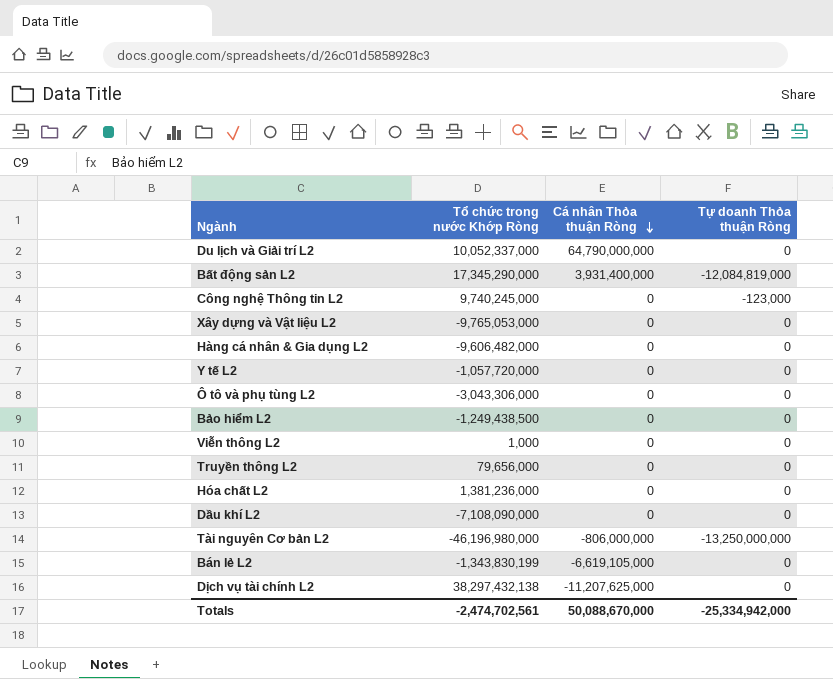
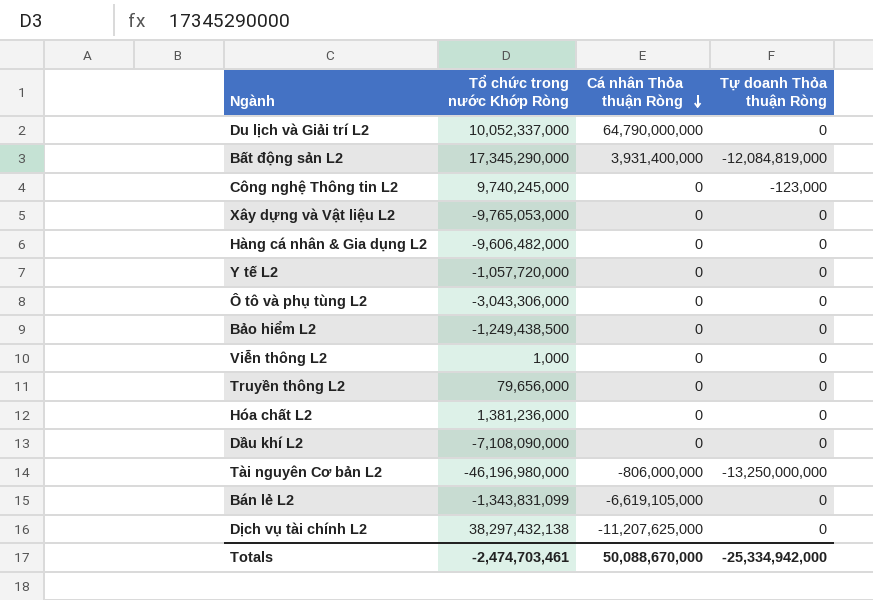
Bán lẻ L2 | Tổ chức trong nước Khớp Ròng: -1,343,830,199 -> -1,343,831,099
Totals | Tổ chức trong nước Khớp Ròng: -2,474,702,561 -> -2,474,703,461

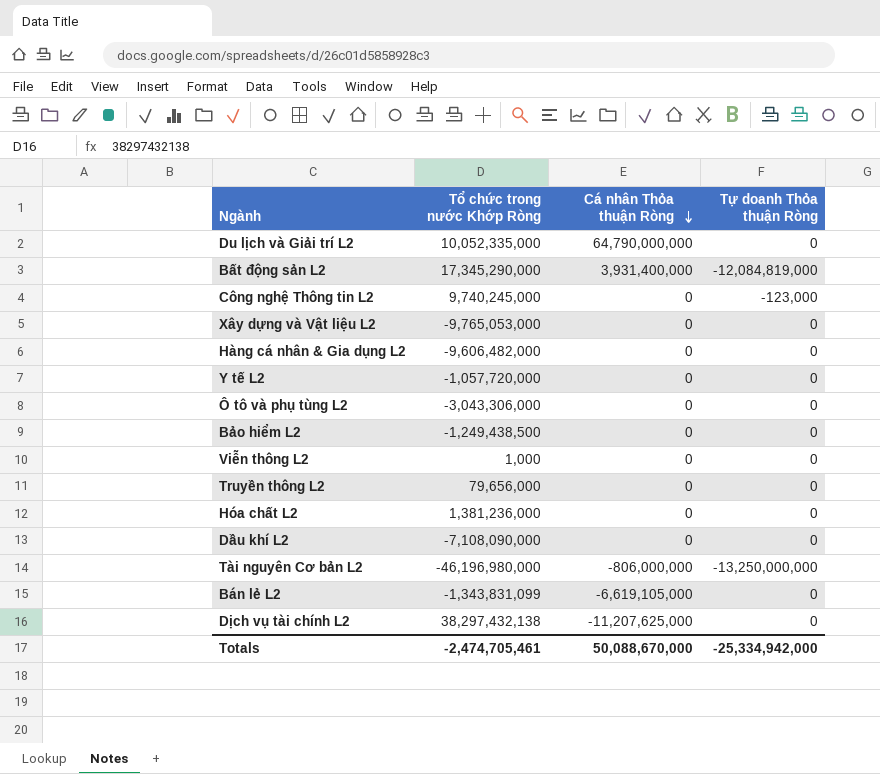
Du lịch và Giải trí L2 | Tổ chức trong nước Khớp Ròng: 10,052,337,000 -> 10,052,335,000
Totals | Tổ chức trong nước Khớp Ròng: -2,474,703,461 -> -2,474,705,461

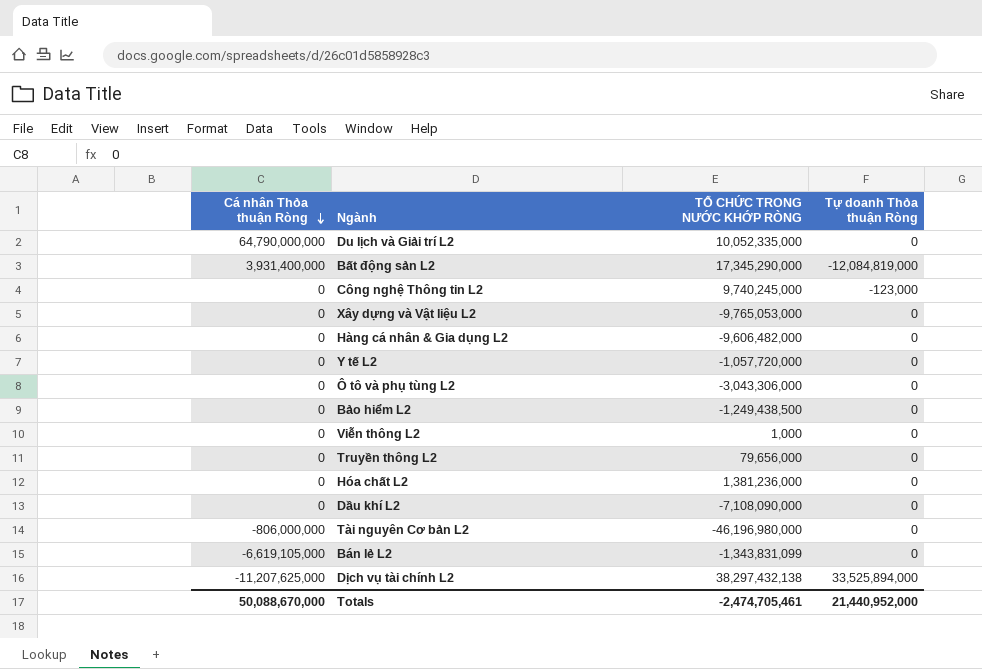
column Cá nhân Thỏa thuận Ròng | position: 3 -> 1
column name: Tổ chức trong nước Khớp Ròng -> TỔ CHỨC TRONG NƯỚC KHỚP RÒNG
Tài nguyên Cơ bản L2 | Tự doanh Thỏa thuận Ròng: -13,250,000,000 -> 0
Dịch vụ tài chính L2 | Tự doanh Thỏa thuận Ròng: 0 -> 33,525,894,000
Totals | Tự doanh Thỏa thuận Ròng: -25,334,942,000 -> 21,440,952,000

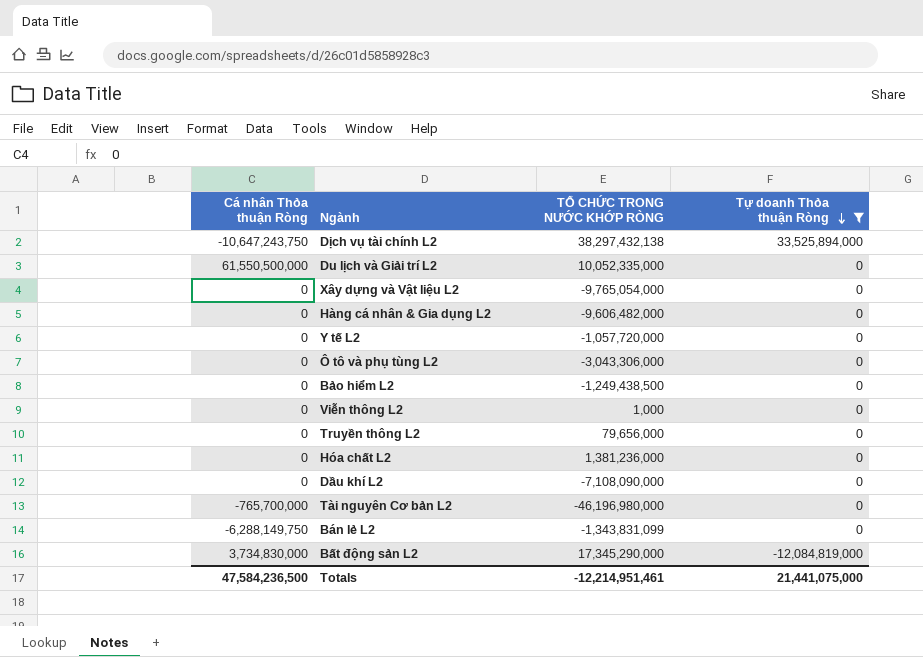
filter: none -> Tự doanh Thỏa thuận Ròng != -123,000
row order: Cá nhân Thỏa thuận Ròng descending -> Tự doanh Thỏa thuận Ròng descending
Dịch vụ tài chính L2 | Cá nhân Thỏa thuận Ròng: -11,207,625,000 -> -10,647,243,750
Du lịch và Giải trí L2 | Cá nhân Thỏa thuận Ròng: 64,790,000,000 -> 61,550,500,000
Xây dựng và Vật liệu L2 | TỔ CHỨC TRONG NƯỚC KHỚP RÒNG: -9,765,053,000 -> -9,765,054,000
Tài nguyên Cơ bản L2 | Cá nhân Thỏa thuận Ròng: -806,000,000 -> -765,700,000
Bán lẻ L2 | Cá nhân Thỏa thuận Ròng: -6,619,105,000 -> -6,288,149,750
Bất động sản L2 | Cá nhân Thỏa thuận Ròng: 3,931,400,000 -> 3,734,830,000
Totals | Cá nhân Thỏa thuận Ròng: 50,088,670,000 -> 47,584,236,500
Totals | TỔ CHỨC TRONG NƯỚC KHỚP RÒNG: -2,474,705,461 -> -12,214,951,461
Totals | Tự doanh Thỏa thuận Ròng: 21,440,952,000 -> 21,441,075,000

